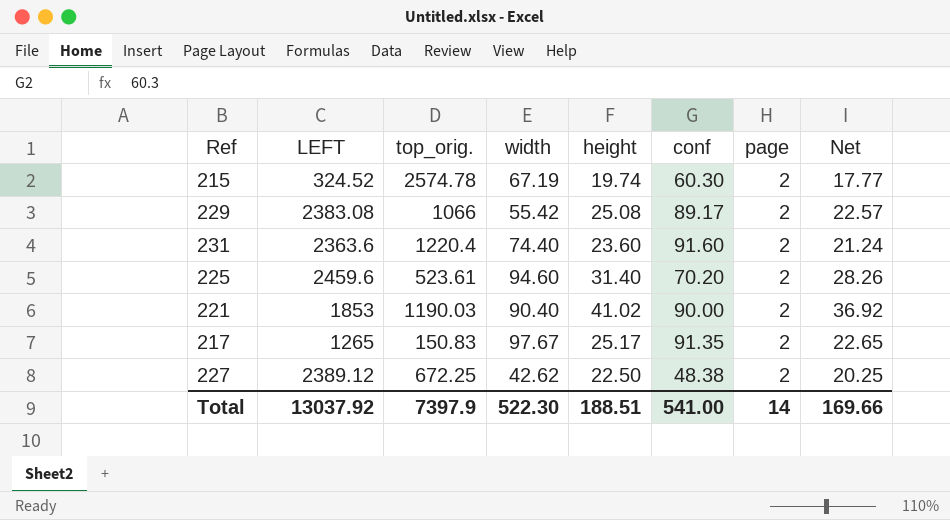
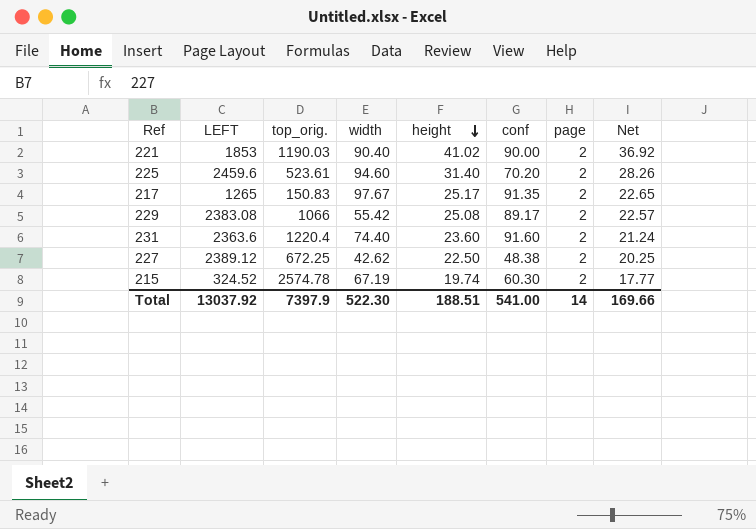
row order: none -> height descending

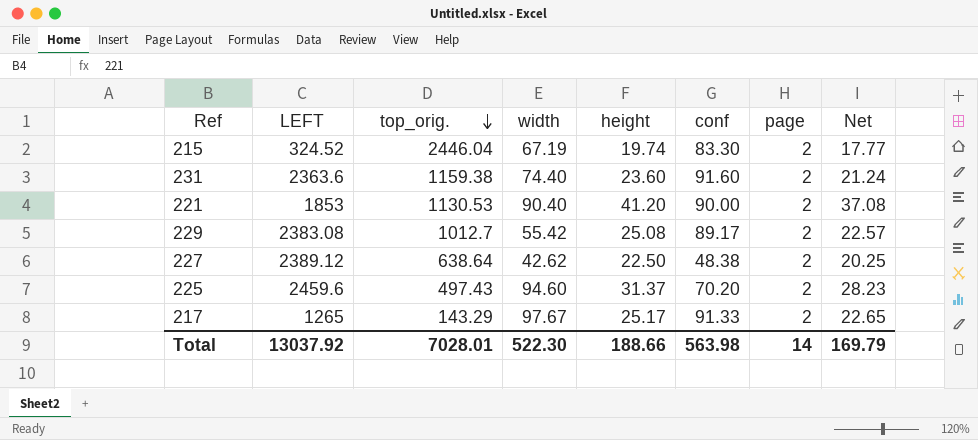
row order: height descending -> top_orig. descending
215 | top_orig.: 2574.78 -> 2446.04
215 | conf: 60.30 -> 83.30
231 | top_orig.: 1220.4 -> 1159.38
221 | top_orig.: 1190.03 -> 1130.53
221 | height: 41.02 -> 41.20
221 | Net: 36.92 -> 37.08
229 | top_orig.: 1066 -> 1012.7
227 | top_orig.: 672.25 -> 638.64
225 | top_orig.: 523.61 -> 497.43
225 | height: 31.40 -> 31.37
225 | Net: 28.26 -> 28.23
217 | top_orig.: 150.83 -> 143.29
217 | conf: 91.35 -> 91.33
Total | top_orig.: 7397.9 -> 7028.01
Total | height: 188.51 -> 188.66
Total | conf: 541.00 -> 563.98
Total | Net: 169.66 -> 169.79

